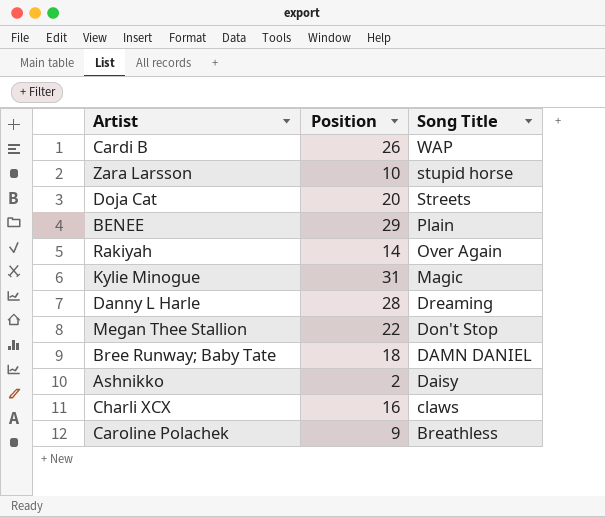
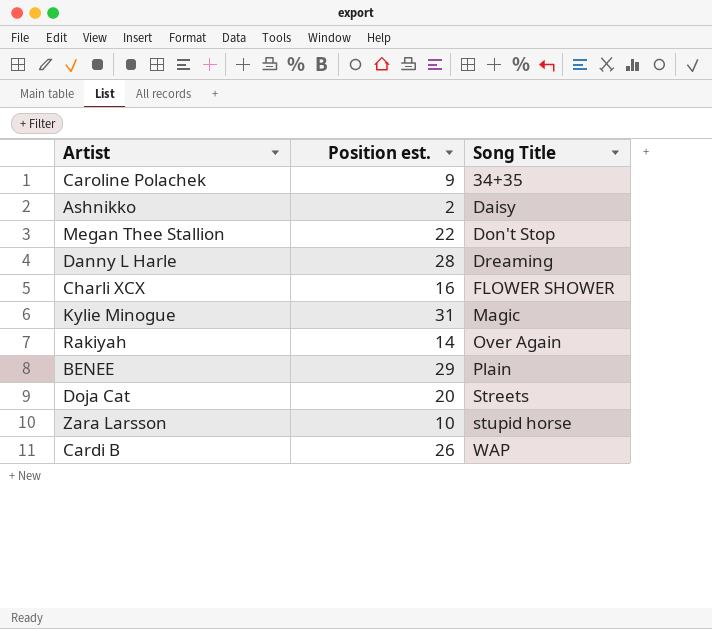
row order: Song Title descending -> Song Title ascending
column name: Position -> Position est.
row Bree Runway; Baby Tate: 18 | DAMN DANIEL -> none
Caroline Polachek | Song Title: Breathless -> 34+35
Charli XCX | Song Title: claws -> FLOWER SHOWER

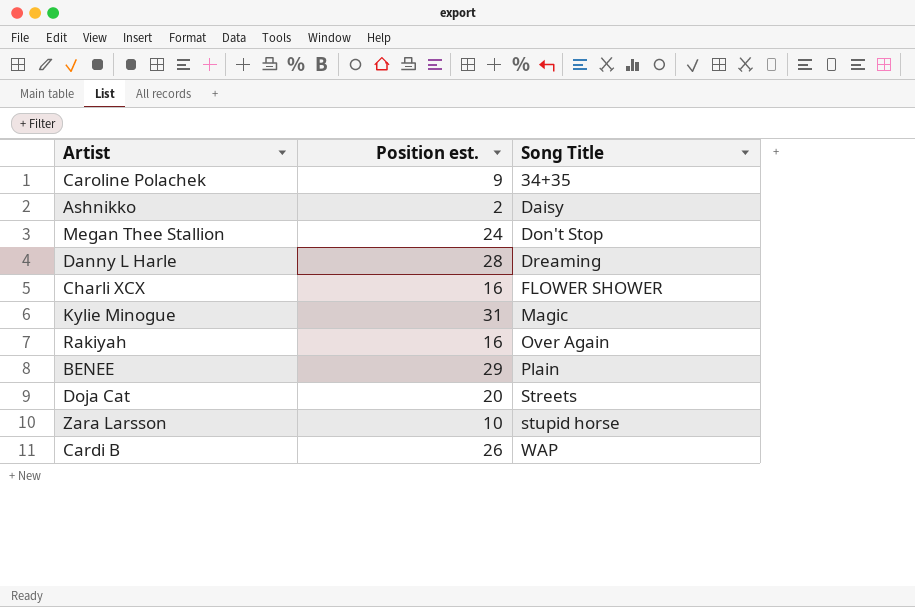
Megan Thee Stallion | Position est.: 22 -> 24
Rakiyah | Position est.: 14 -> 16

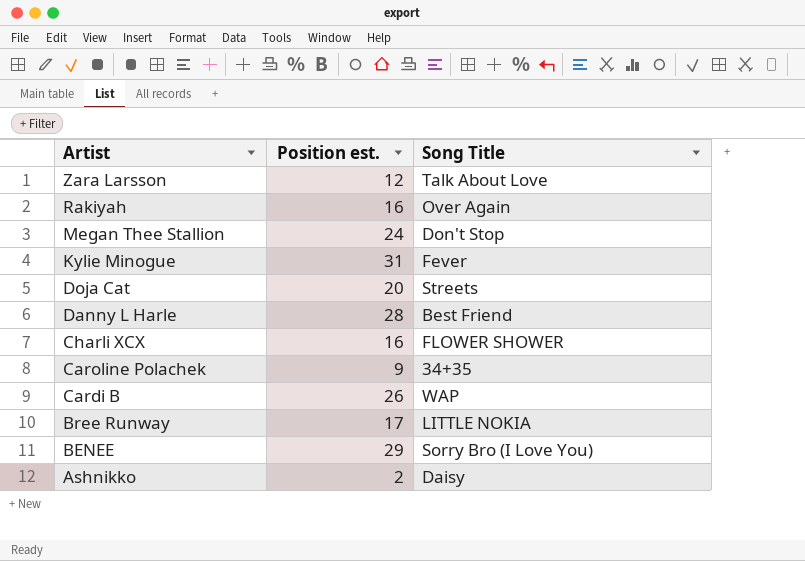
row order: Song Title ascending -> Artist descending
Zara Larsson | Position est.: 10 -> 12
Zara Larsson | Song Title: stupid horse -> Talk About Love
Kylie Minogue | Song Title: Magic -> Fever
Danny L Harle | Song Title: Dreaming -> Best Friend
row Bree Runway: none -> 17 | LITTLE NOKIA
BENEE | Song Title: Plain -> Sorry Bro (I Love You)

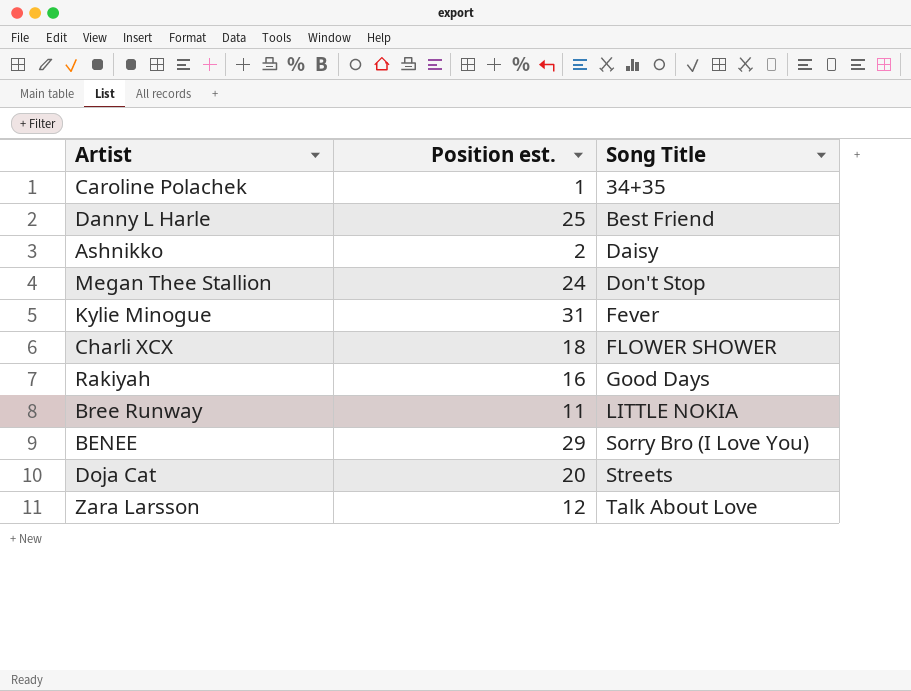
row order: Artist descending -> Song Title ascending
row Cardi B: 26 | WAP -> none
Caroline Polachek | Position est.: 9 -> 1
Danny L Harle | Position est.: 28 -> 25
Charli XCX | Position est.: 16 -> 18
Rakiyah | Song Title: Over Again -> Good Days
Bree Runway | Position est.: 17 -> 11

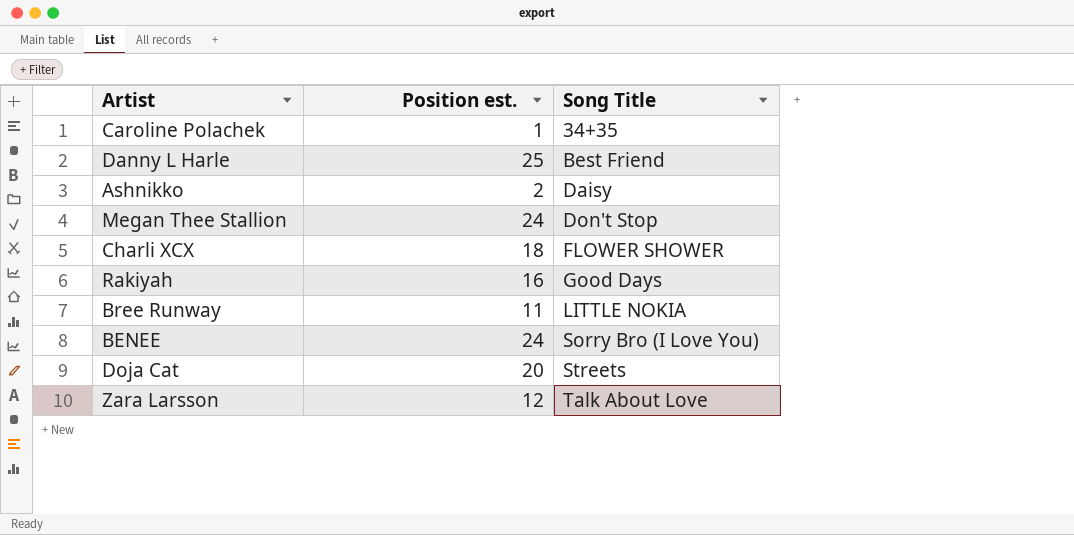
row Kylie Minogue: 31 | Fever -> none
BENEE | Position est.: 29 -> 24

